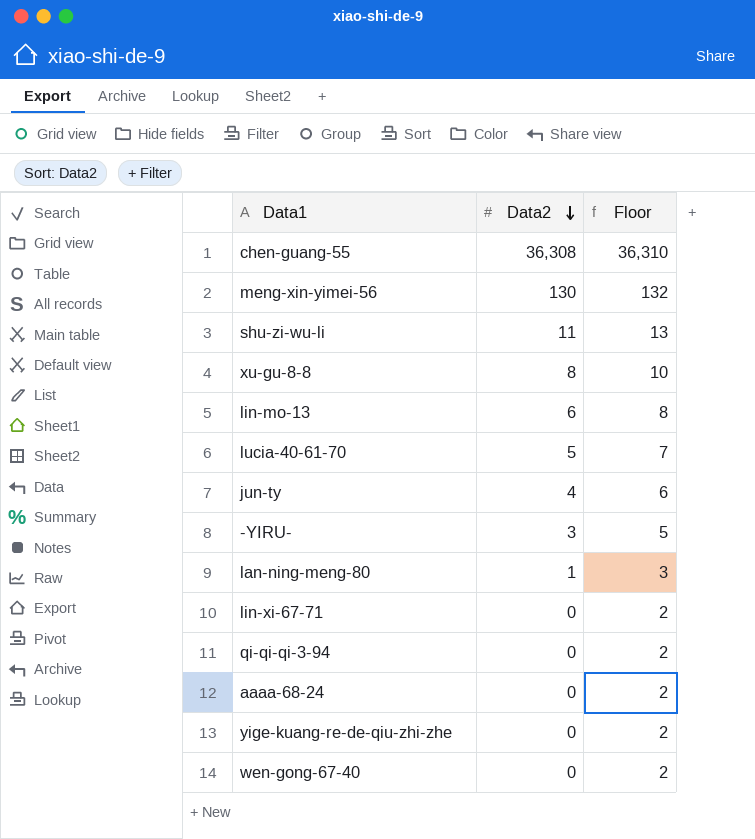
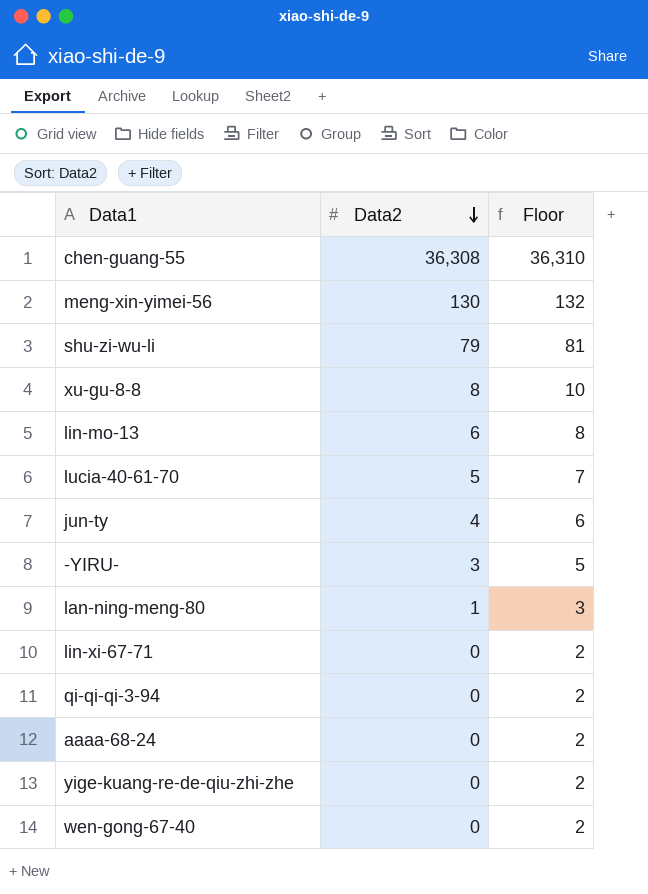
shu-zi-wu-li | Data2: 11 -> 79
shu-zi-wu-li | Floor: 13 -> 81

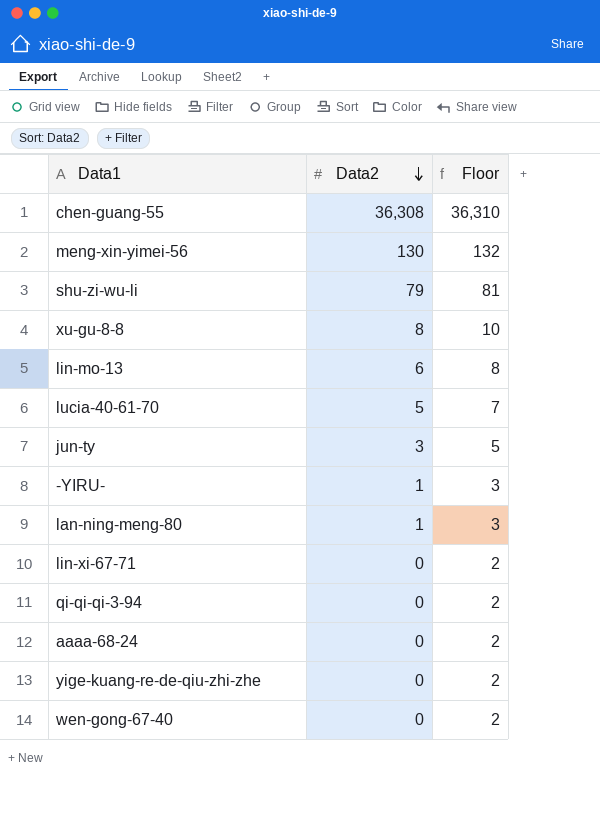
jun-ty | Data2: 4 -> 3
jun-ty | Floor: 6 -> 5
-YIRU- | Data2: 3 -> 1
-YIRU- | Floor: 5 -> 3

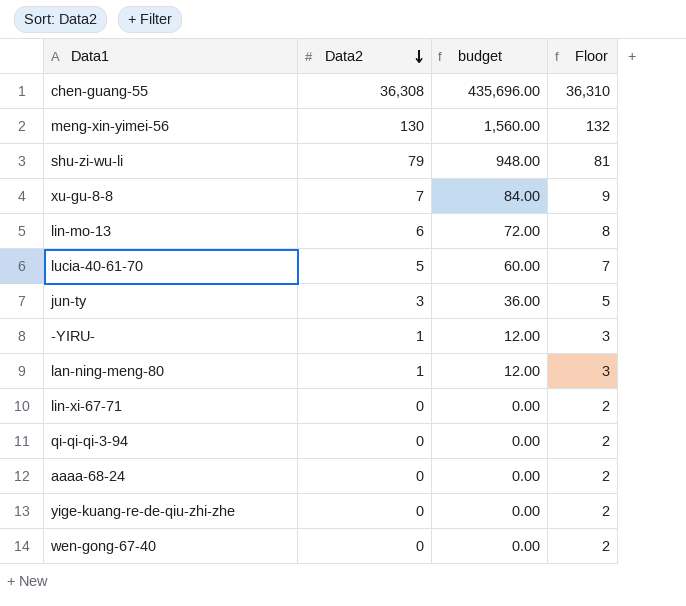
column budget | formula: none -> [Data2] * 12
xu-gu-8-8 | Data2: 8 -> 7
xu-gu-8-8 | Floor: 10 -> 9

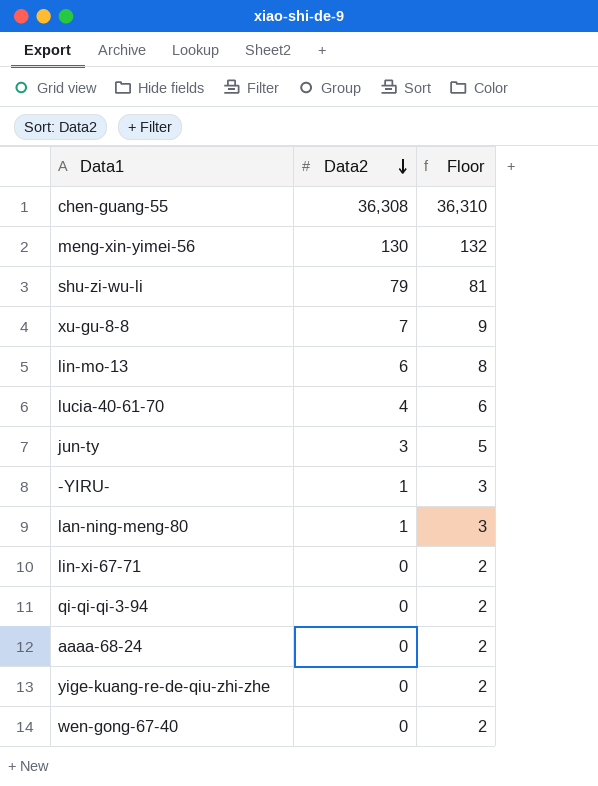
column budget | formula: [Data2] * 12 -> none
lucia-40-61-70 | Data2: 5 -> 4
lucia-40-61-70 | Floor: 7 -> 6

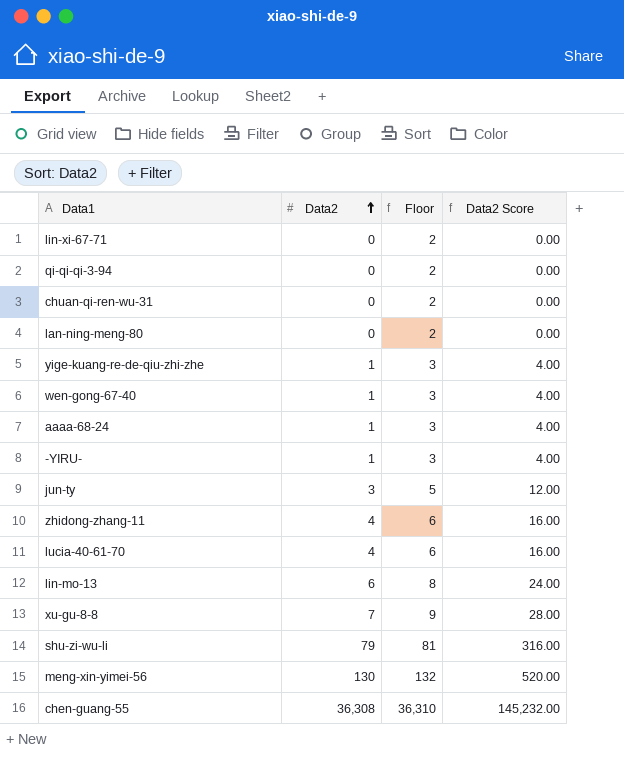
row order: Data2 descending -> Data2 ascending
column Data2 Score | formula: none -> [Data2] * 4
row chuan-qi-ren-wu-31: none -> 0 | 2 | 0.00
lan-ning-meng-80 | Data2: 1 -> 0
lan-ning-meng-80 | Floor: 3 -> 2
yige-kuang-re-de-qiu-zhi-zhe | Data2: 0 -> 1
yige-kuang-re-de-qiu-zhi-zhe | Floor: 2 -> 3
wen-gong-67-40 | Data2: 0 -> 1
wen-gong-67-40 | Floor: 2 -> 3
aaaa-68-24 | Data2: 0 -> 1
aaaa-68-24 | Floor: 2 -> 3
row zhidong-zhang-11: none -> 4 | 6 | 16.00

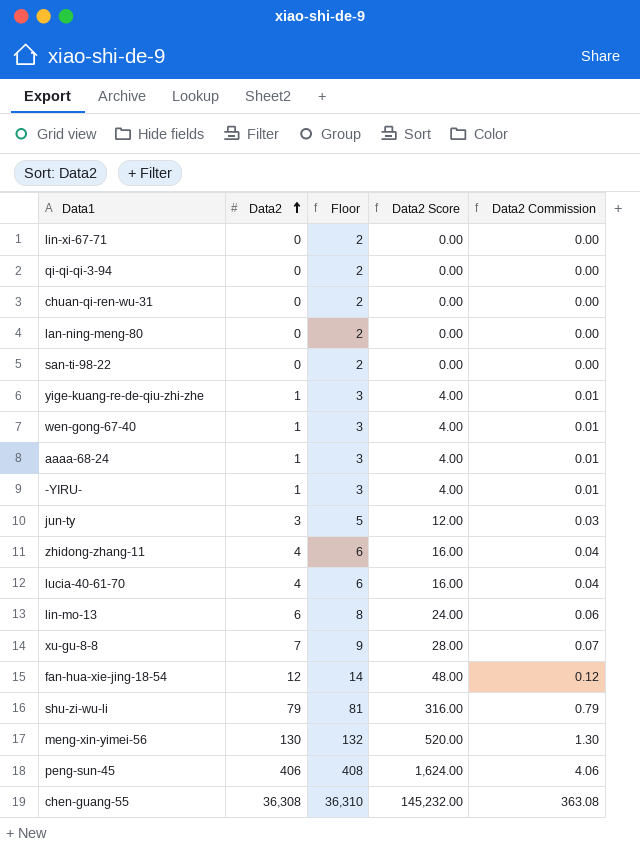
column Data2 Commission | formula: none -> [Data2] * 0.01
row san-ti-98-22: none -> 0 | 2 | 0.00 | 0.00
row fan-hua-xie-jing-18-54: none -> 12 | 14 | 48.00 | 0.12
row peng-sun-45: none -> 406 | 408 | 1,624.00 | 4.06

